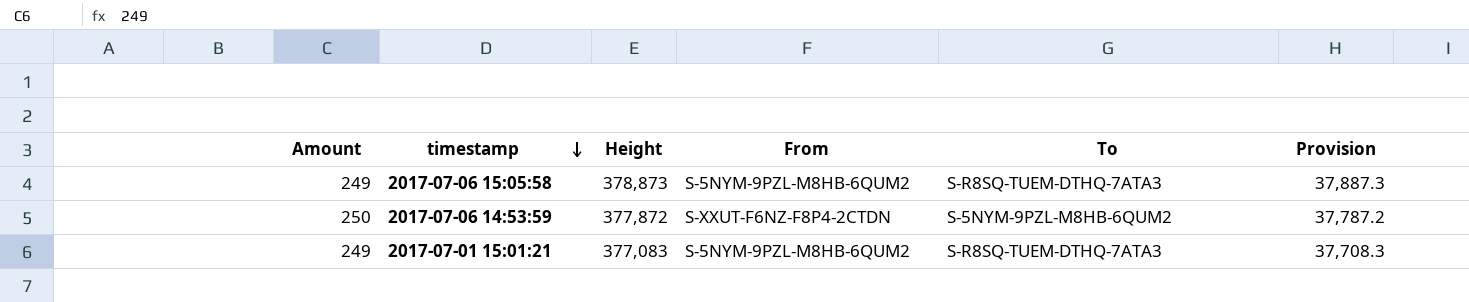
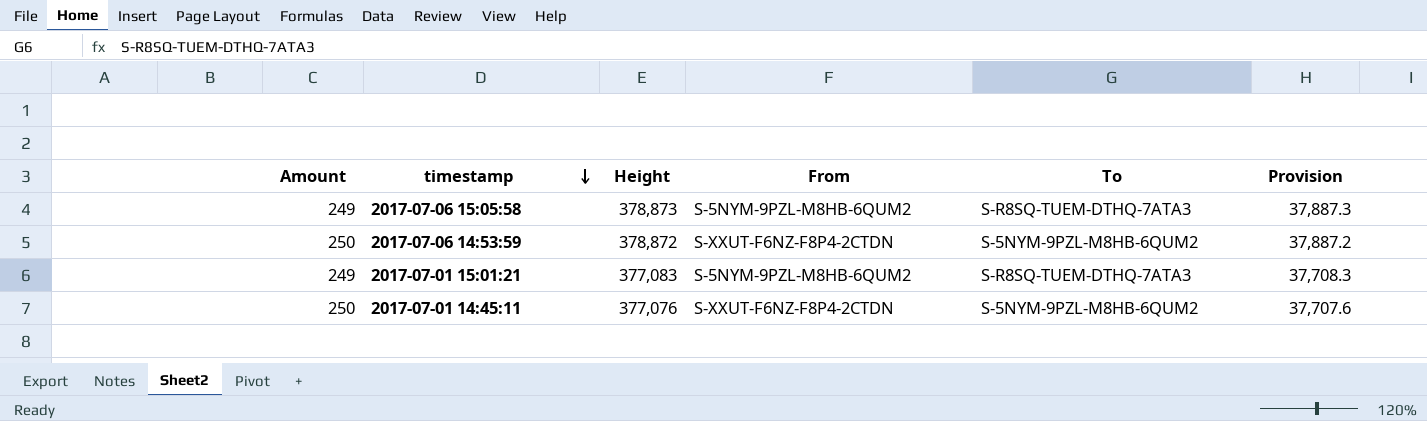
2017-07-06 14:53:59 | Height: 377,872 -> 378,872
2017-07-06 14:53:59 | Provision: 37,787.2 -> 37,887.2
row 2017-07-01 14:45:11: none -> 250 | 377,076 | S-XXUT-F6NZ-F8P4-2CTDN | S-5NYM-9PZL-M8HB-6QUM2 | 37,707.6

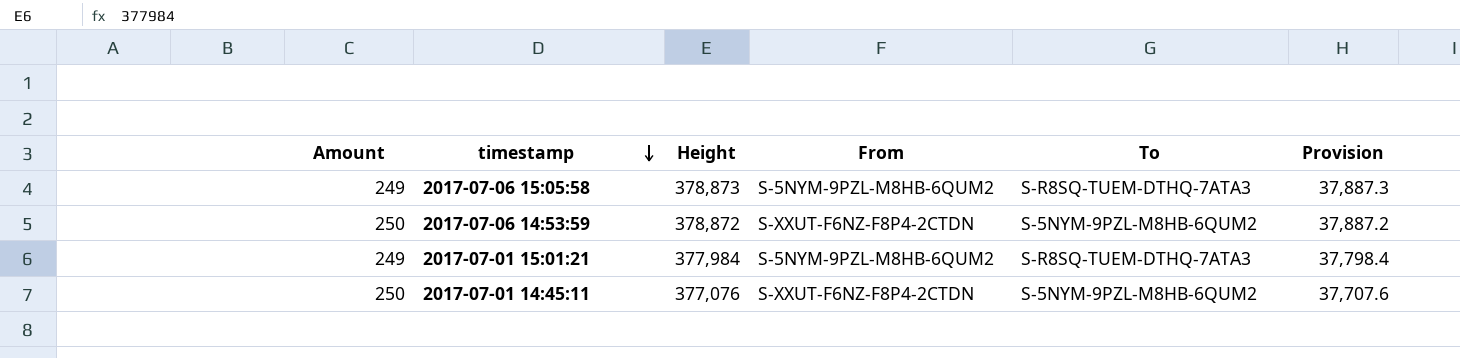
2017-07-01 15:01:21 | Height: 377,083 -> 377,984
2017-07-01 15:01:21 | Provision: 37,708.3 -> 37,798.4

